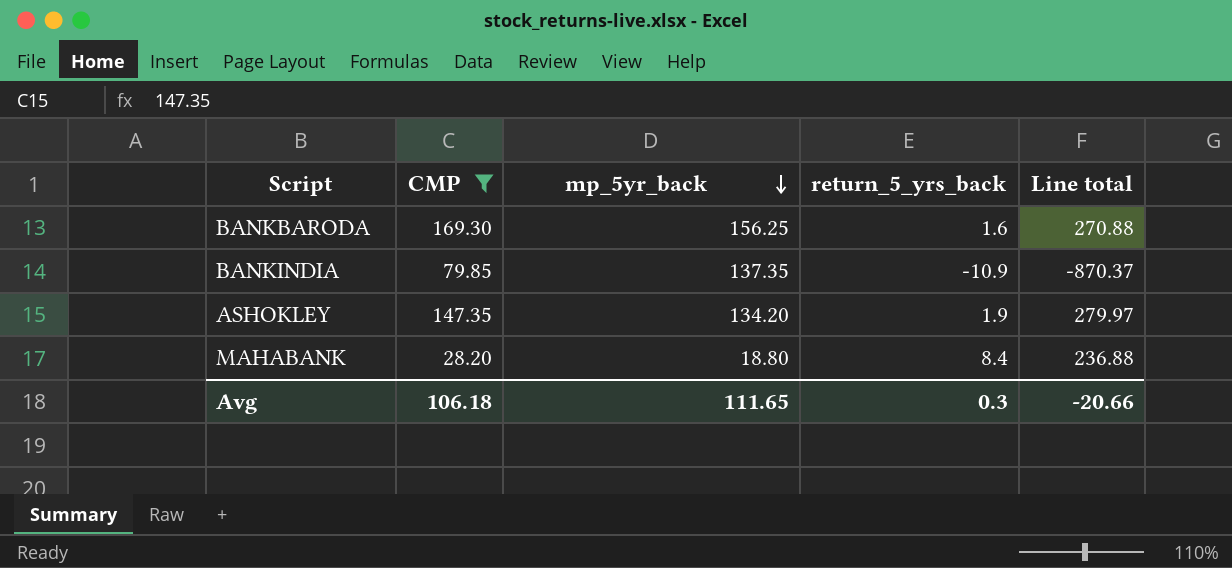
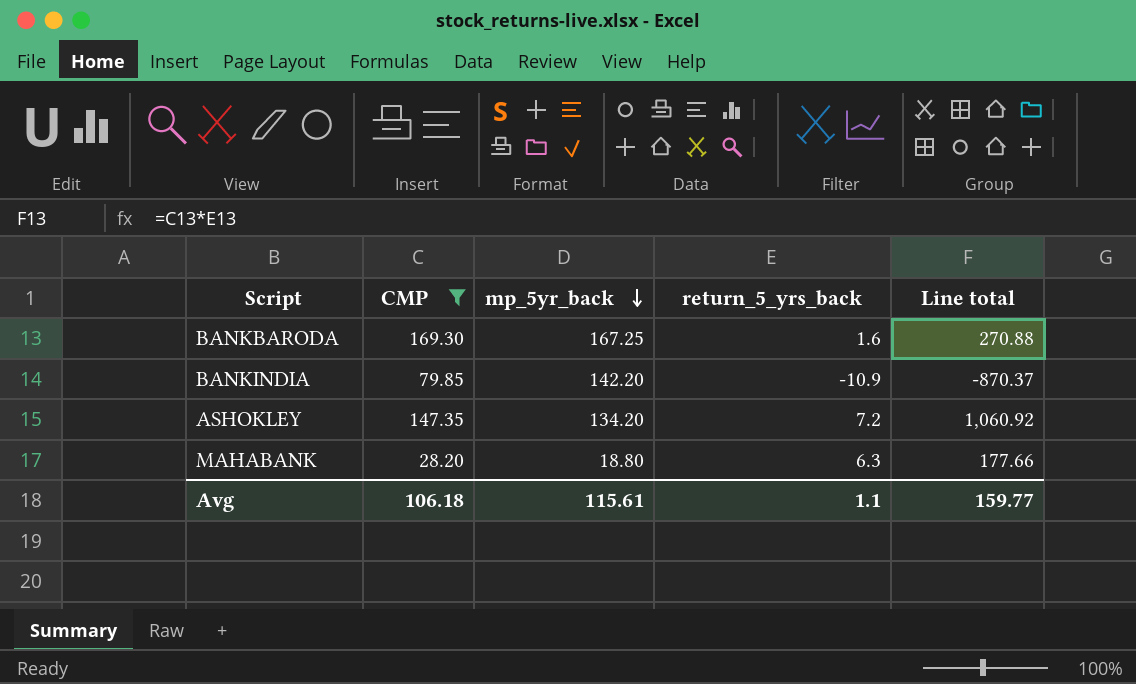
BANKBARODA | mp_5yr_back: 156.25 -> 167.25
BANKINDIA | mp_5yr_back: 137.35 -> 142.20
ASHOKLEY | return_5_yrs_back: 1.9 -> 7.2
ASHOKLEY | Line total: 279.97 -> 1,060.92
MAHABANK | return_5_yrs_back: 8.4 -> 6.3
MAHABANK | Line total: 236.88 -> 177.66
Avg | mp_5yr_back: 111.65 -> 115.61
Avg | return_5_yrs_back: 0.3 -> 1.1
Avg | Line total: -20.66 -> 159.77

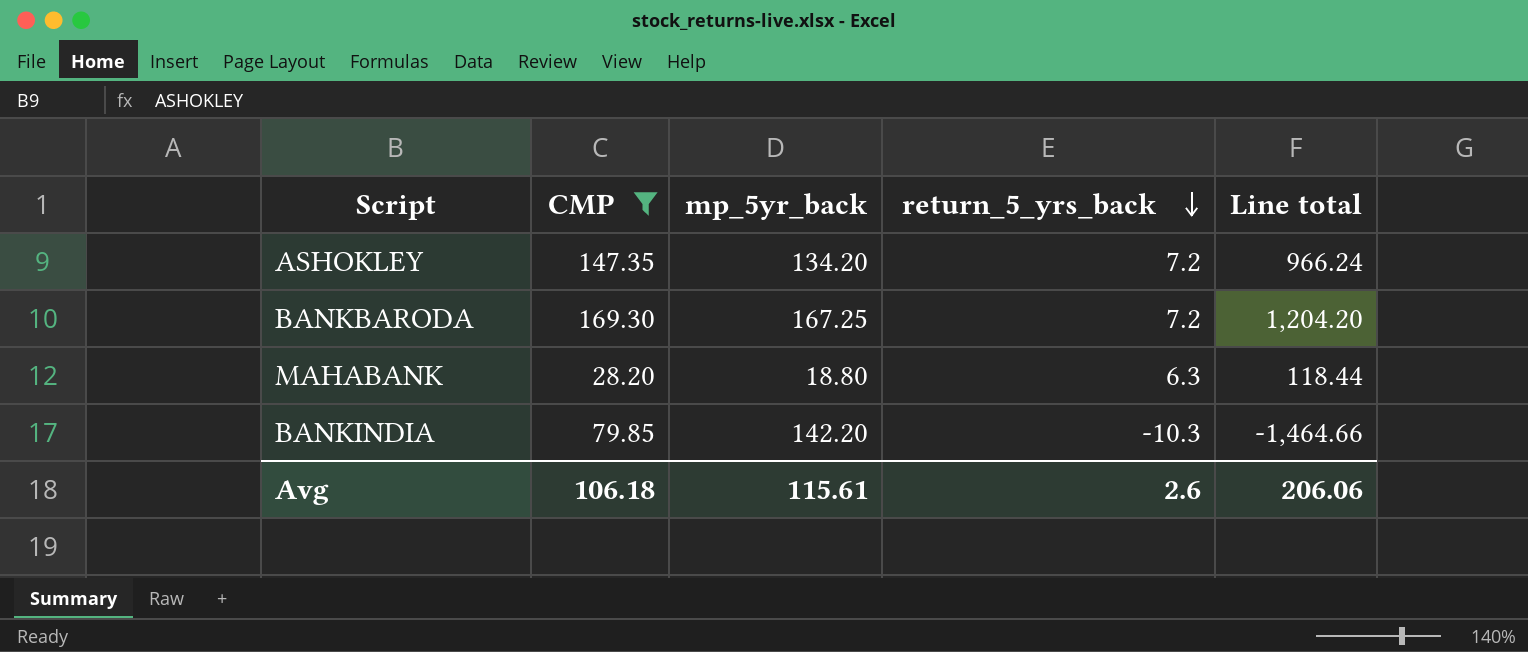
row order: mp_5yr_back descending -> return_5_yrs_back descending
column Line total | formula: [CMP] * [return_5_yrs_back] -> [mp_5yr_back] * [return_5_yrs_back]
BANKBARODA | return_5_yrs_back: 1.6 -> 7.2
BANKINDIA | return_5_yrs_back: -10.9 -> -10.3
Avg | return_5_yrs_back: 1.1 -> 2.6
Avg | Line total: 159.77 -> 206.06

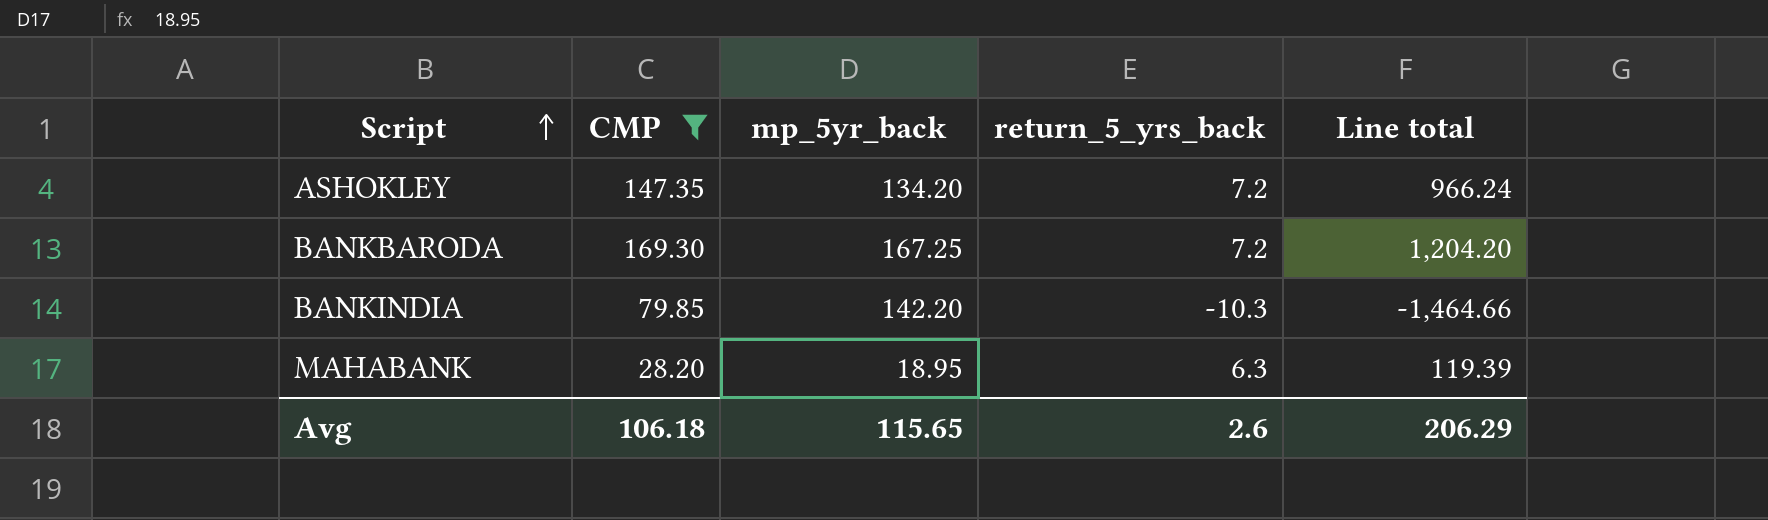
row order: return_5_yrs_back descending -> Script ascending
MAHABANK | mp_5yr_back: 18.80 -> 18.95
MAHABANK | Line total: 118.44 -> 119.39
Avg | mp_5yr_back: 115.61 -> 115.65
Avg | Line total: 206.06 -> 206.29

